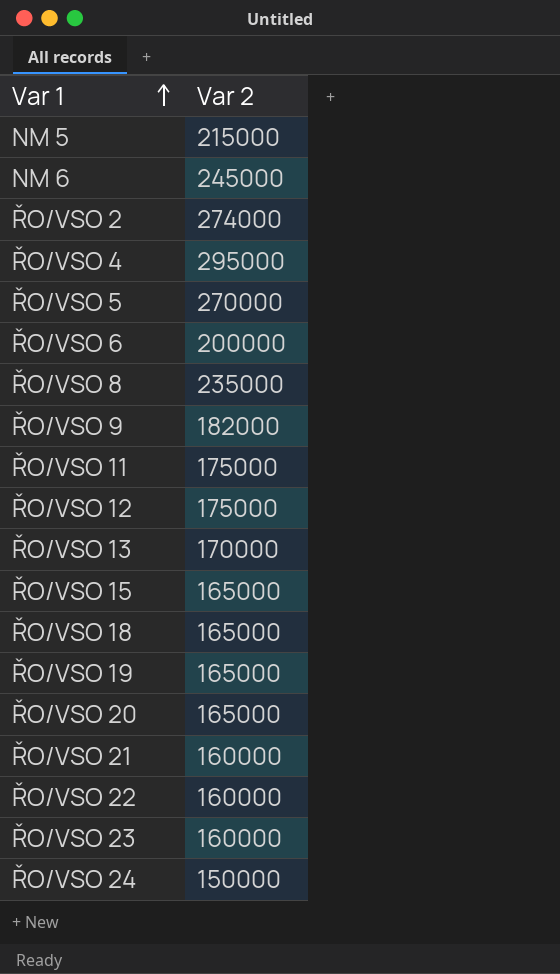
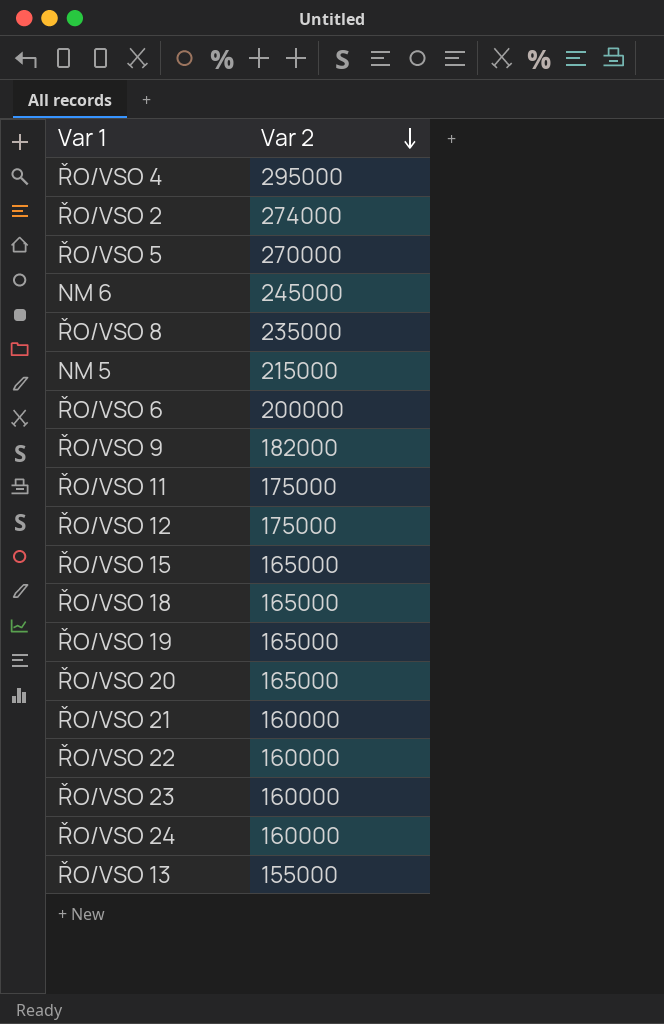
row order: Var 1 ascending -> Var 2 descending
ŘO/VSO 24 | Var 2: 150000 -> 160000
ŘO/VSO 13 | Var 2: 170000 -> 155000

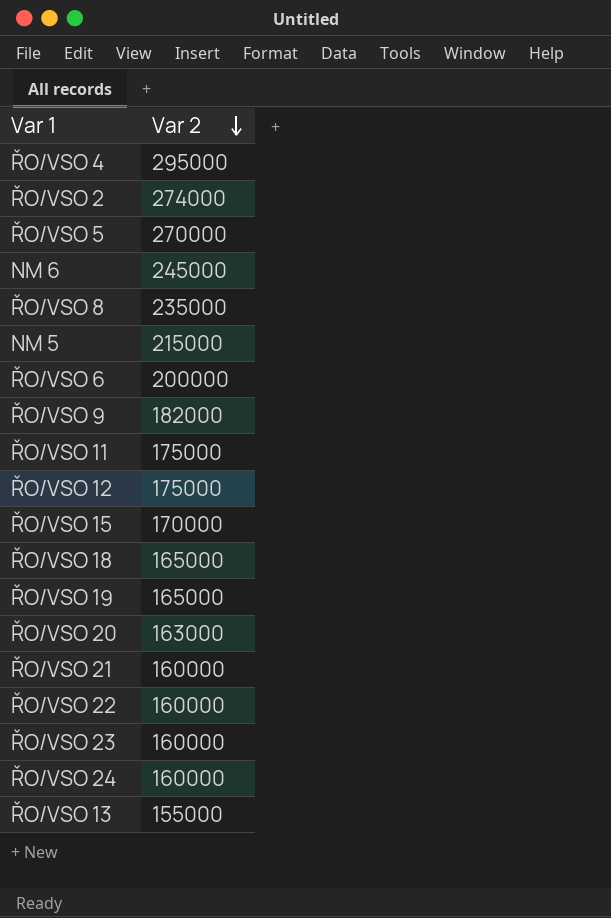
ŘO/VSO 15 | Var 2: 165000 -> 170000
ŘO/VSO 20 | Var 2: 165000 -> 163000

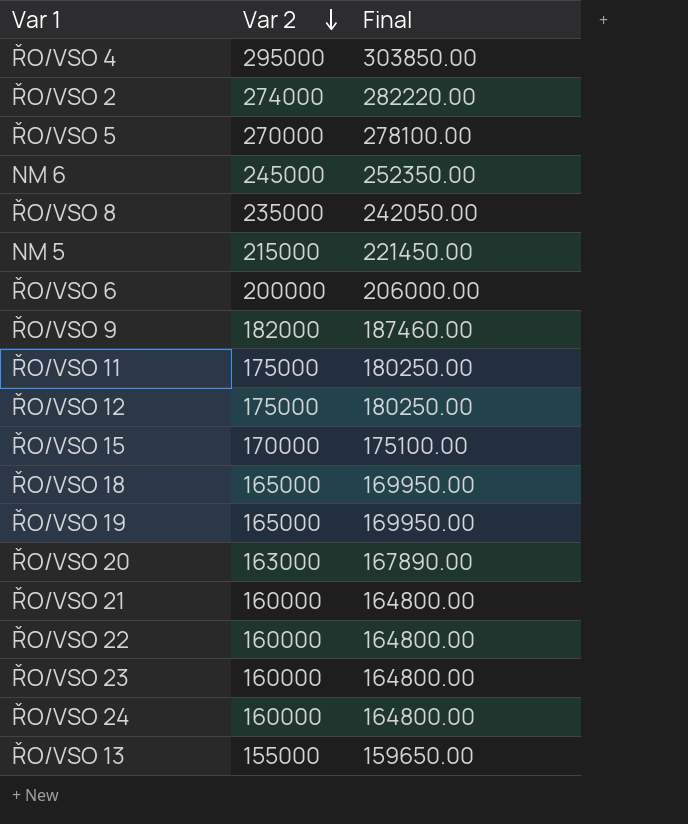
column Final | formula: none -> [Var 2] * 1.03

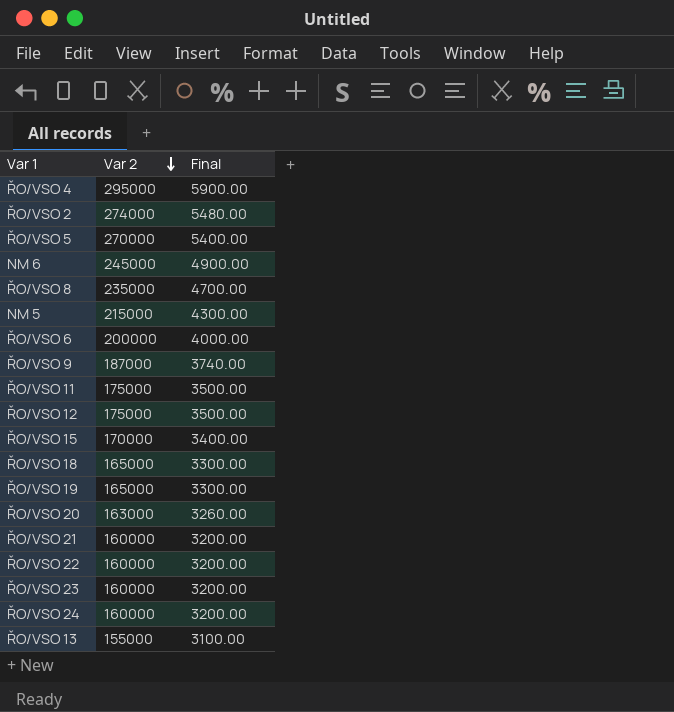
column Final | formula: [Var 2] * 1.03 -> [Var 2] * 0.02
ŘO/VSO 9 | Var 2: 182000 -> 187000

